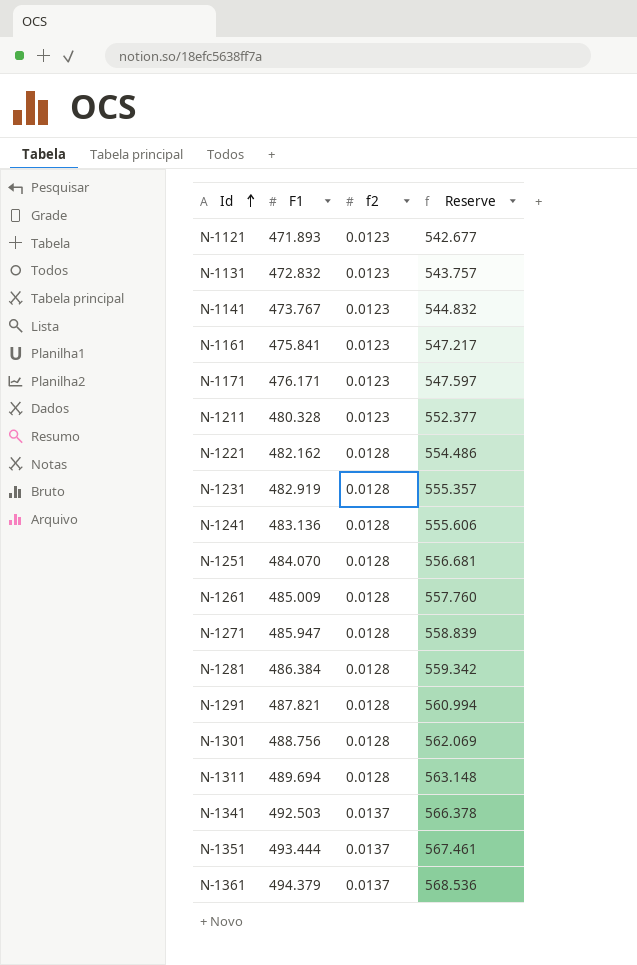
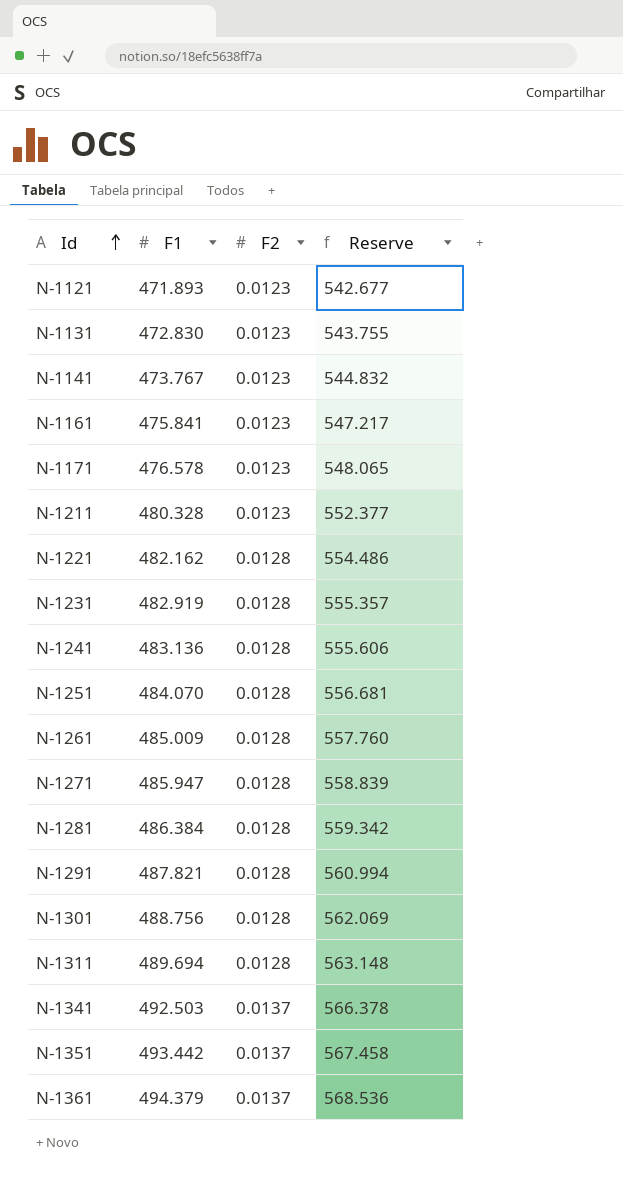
column name: f2 -> F2
N-1131 | F1: 472.832 -> 472.830
N-1131 | Reserve: 543.757 -> 543.755
N-1171 | F1: 476.171 -> 476.578
N-1171 | Reserve: 547.597 -> 548.065
N-1351 | F1: 493.444 -> 493.442
N-1351 | Reserve: 567.461 -> 567.458

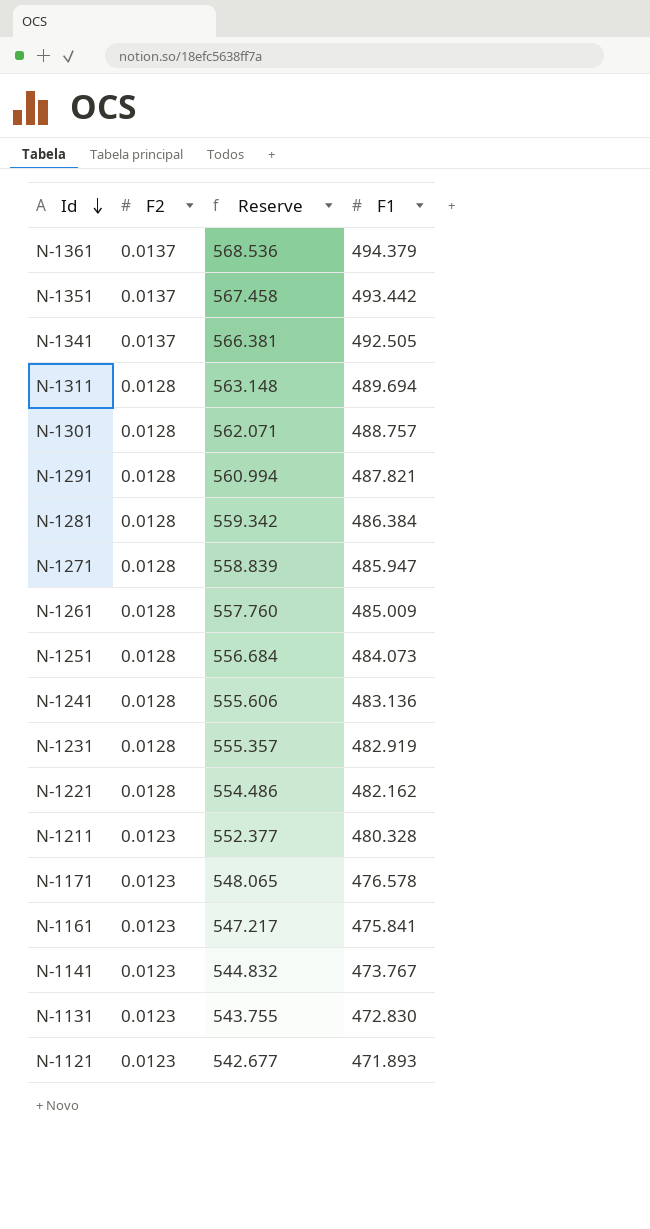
row order: Id ascending -> Id descending
column F1 | position: 2 -> 4
N-1341 | Reserve: 566.378 -> 566.381
N-1341 | F1: 492.503 -> 492.505
N-1301 | Reserve: 562.069 -> 562.071
N-1301 | F1: 488.756 -> 488.757
N-1251 | Reserve: 556.681 -> 556.684
N-1251 | F1: 484.070 -> 484.073

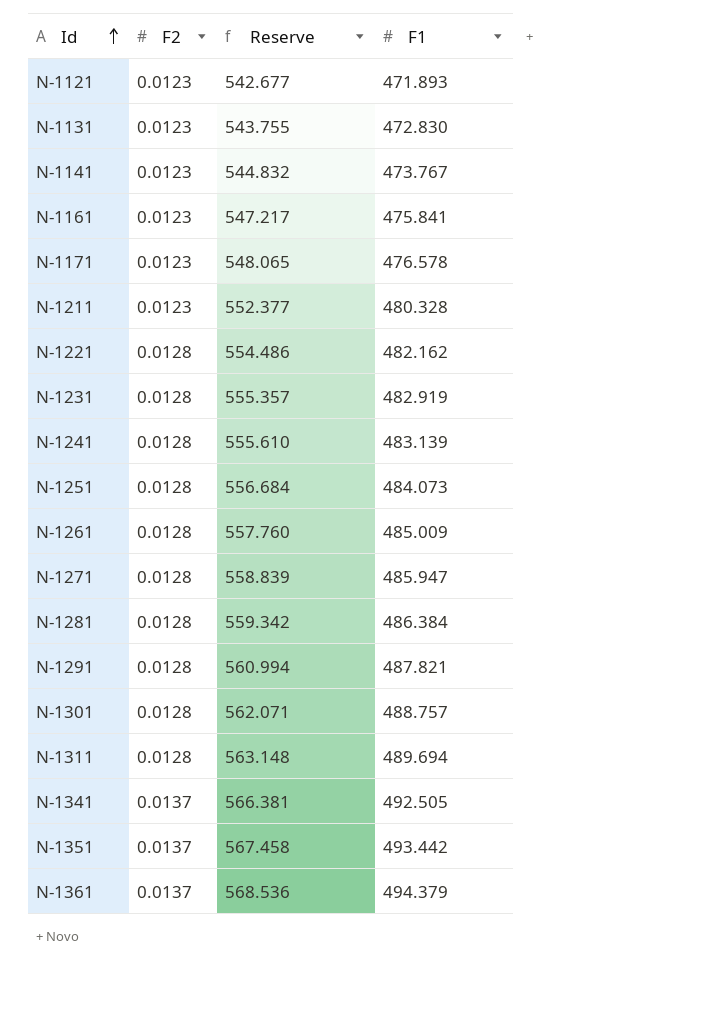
row order: Id descending -> Id ascending
N-1241 | Reserve: 555.606 -> 555.610
N-1241 | F1: 483.136 -> 483.139

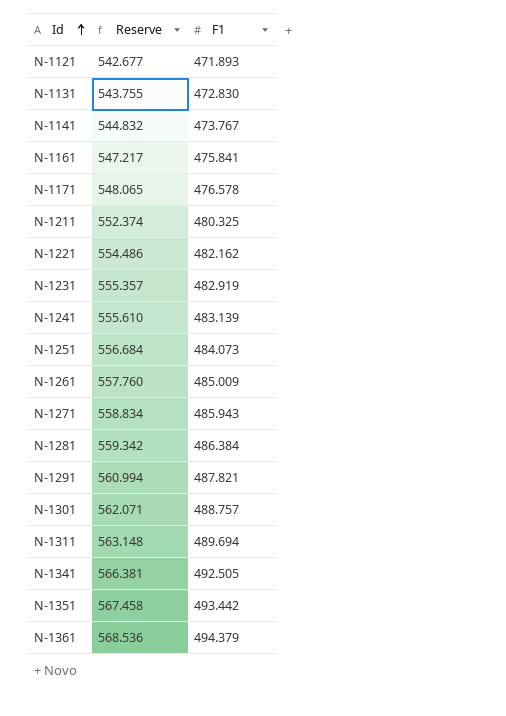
column F2 | position: 2 -> none
N-1211 | Reserve: 552.377 -> 552.374
N-1211 | F1: 480.328 -> 480.325
N-1271 | Reserve: 558.839 -> 558.834
N-1271 | F1: 485.947 -> 485.943

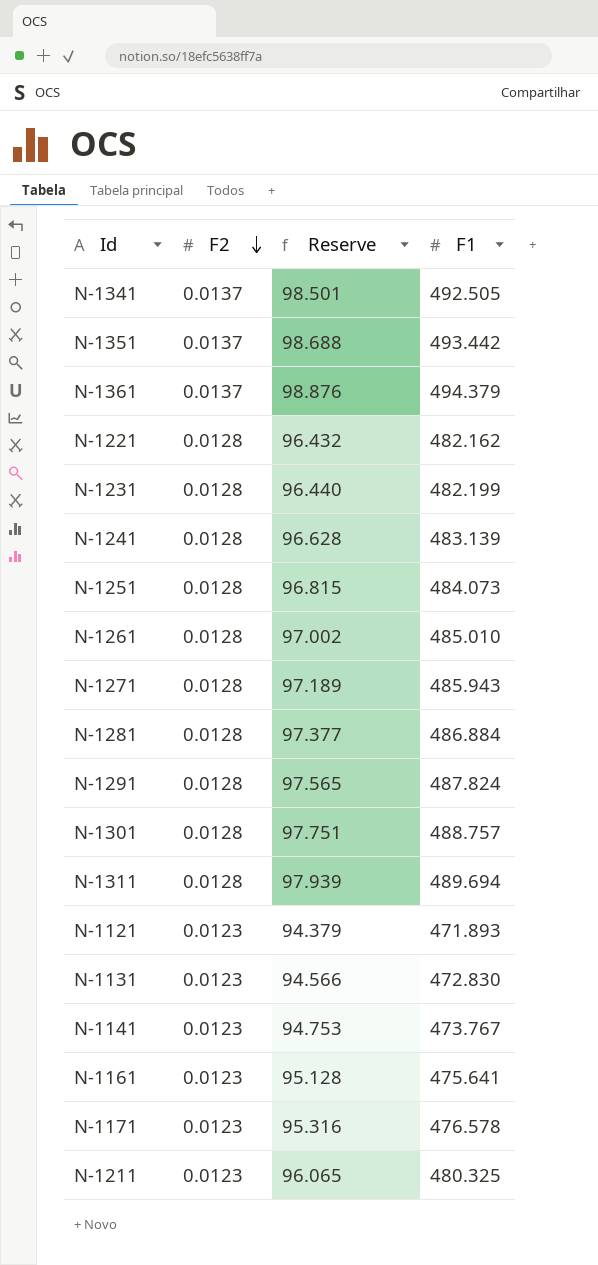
row order: Id ascending -> F2 descending
column F2 | position: none -> 2
column Reserve | formula: [F1] * 1.15 -> [F1] * 0.2
N-1231 | F1: 482.919 -> 482.199
N-1261 | F1: 485.009 -> 485.010
N-1281 | F1: 486.384 -> 486.884
N-1291 | F1: 487.821 -> 487.824
N-1161 | F1: 475.841 -> 475.641

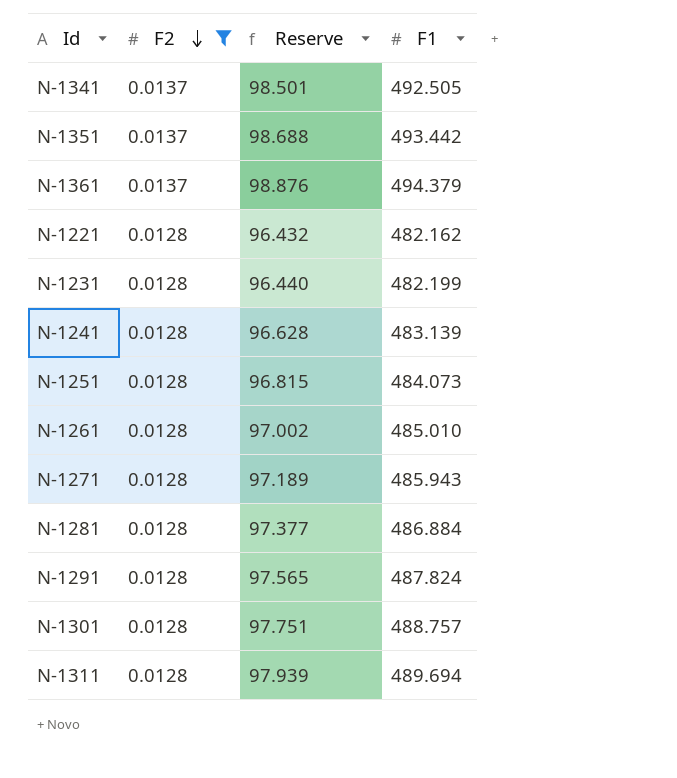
filter: none -> F2 != 0.0123

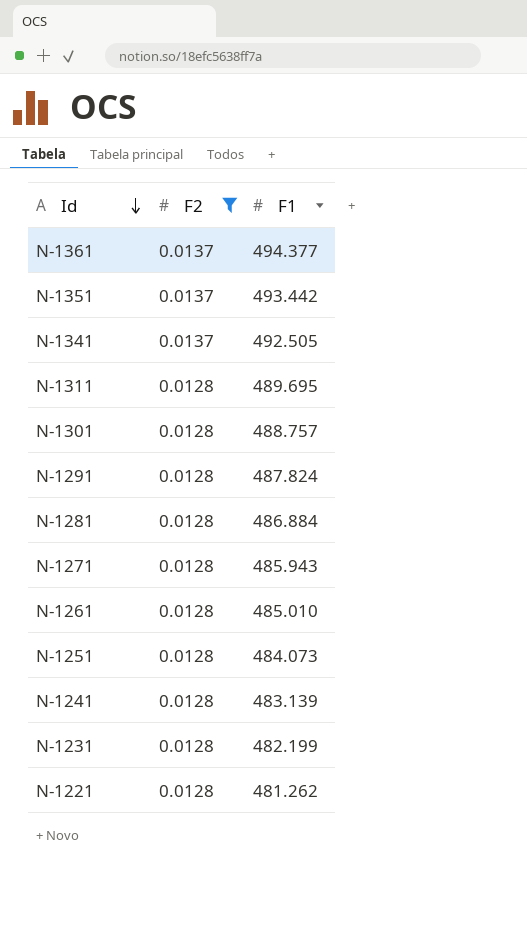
row order: F2 descending -> Id descending
column Reserve | formula: [F1] * 0.2 -> none
N-1361 | F1: 494.379 -> 494.377
N-1311 | F1: 489.694 -> 489.695
N-1221 | F1: 482.162 -> 481.262

